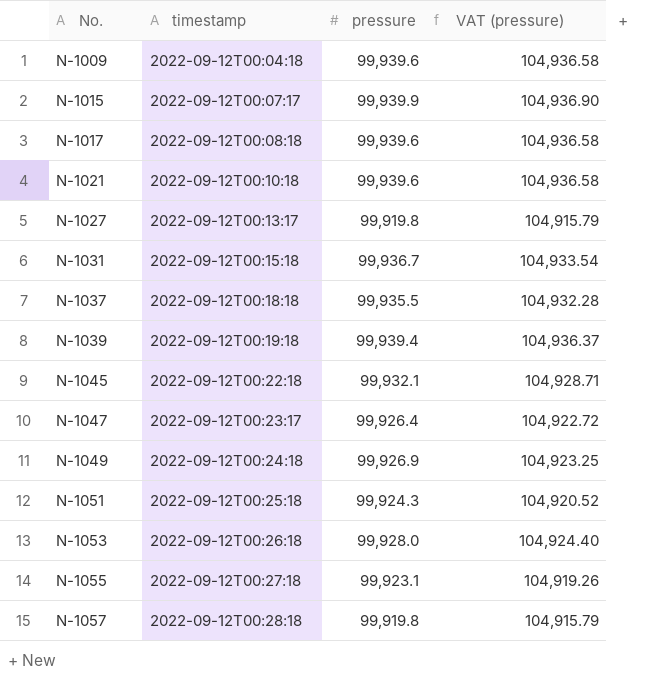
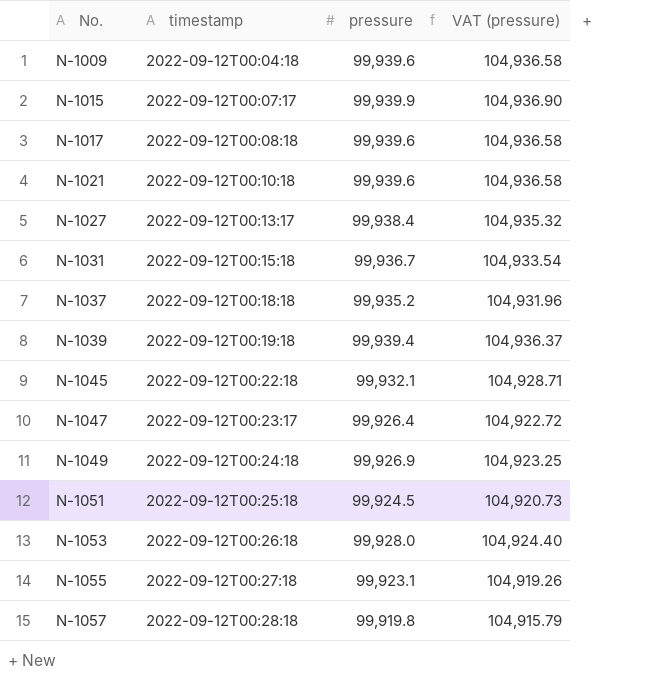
N-1027 | pressure: 99,919.8 -> 99,938.4
N-1027 | VAT (pressure): 104,915.79 -> 104,935.32
N-1037 | pressure: 99,935.5 -> 99,935.2
N-1037 | VAT (pressure): 104,932.28 -> 104,931.96
N-1051 | pressure: 99,924.3 -> 99,924.5
N-1051 | VAT (pressure): 104,920.52 -> 104,920.73

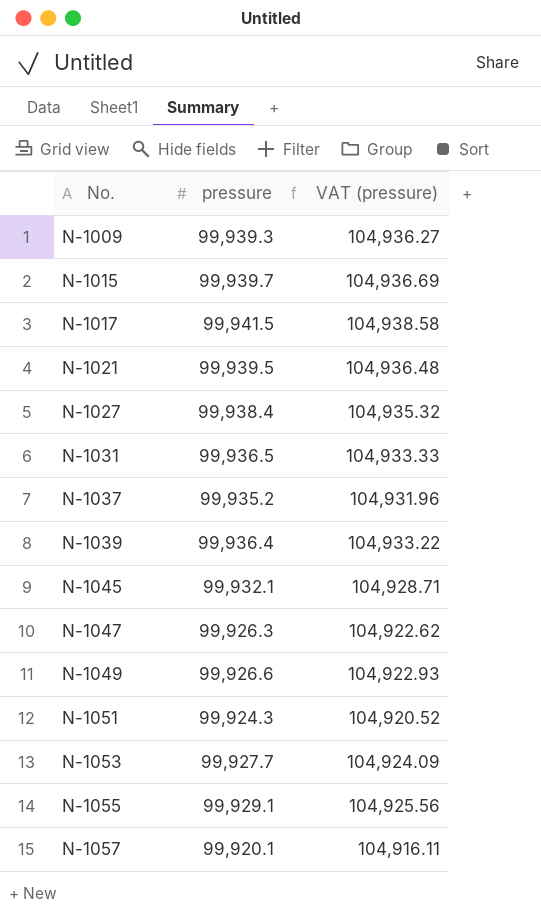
column timestamp | position: 2 -> none
N-1009 | pressure: 99,939.6 -> 99,939.3
N-1009 | VAT (pressure): 104,936.58 -> 104,936.27
N-1015 | pressure: 99,939.9 -> 99,939.7
N-1015 | VAT (pressure): 104,936.90 -> 104,936.69
N-1017 | pressure: 99,939.6 -> 99,941.5
N-1017 | VAT (pressure): 104,936.58 -> 104,938.58
N-1021 | pressure: 99,939.6 -> 99,939.5
N-1021 | VAT (pressure): 104,936.58 -> 104,936.48
N-1031 | pressure: 99,936.7 -> 99,936.5
N-1031 | VAT (pressure): 104,933.54 -> 104,933.33
N-1039 | pressure: 99,939.4 -> 99,936.4
N-1039 | VAT (pressure): 104,936.37 -> 104,933.22
N-1047 | pressure: 99,926.4 -> 99,926.3
N-1047 | VAT (pressure): 104,922.72 -> 104,922.62
N-1049 | pressure: 99,926.9 -> 99,926.6
N-1049 | VAT (pressure): 104,923.25 -> 104,922.93
N-1051 | pressure: 99,924.5 -> 99,924.3
N-1051 | VAT (pressure): 104,920.73 -> 104,920.52
N-1053 | pressure: 99,928.0 -> 99,927.7
N-1053 | VAT (pressure): 104,924.40 -> 104,924.09
N-1055 | pressure: 99,923.1 -> 99,929.1
N-1055 | VAT (pressure): 104,919.26 -> 104,925.56
N-1057 | pressure: 99,919.8 -> 99,920.1
N-1057 | VAT (pressure): 104,915.79 -> 104,916.11

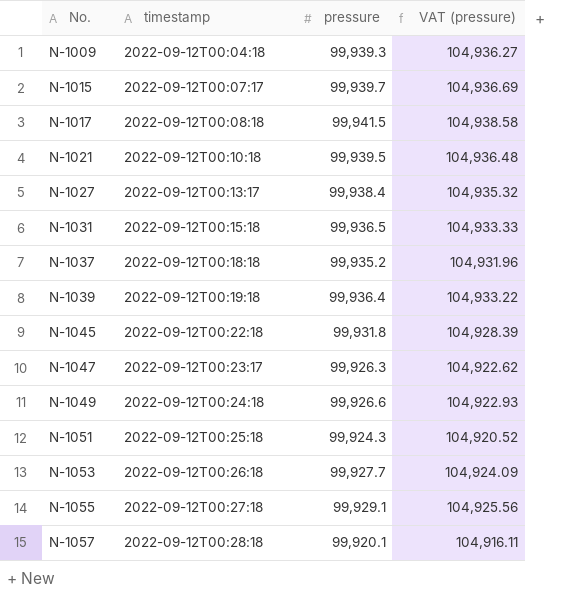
column timestamp | position: none -> 2
N-1045 | pressure: 99,932.1 -> 99,931.8
N-1045 | VAT (pressure): 104,928.71 -> 104,928.39

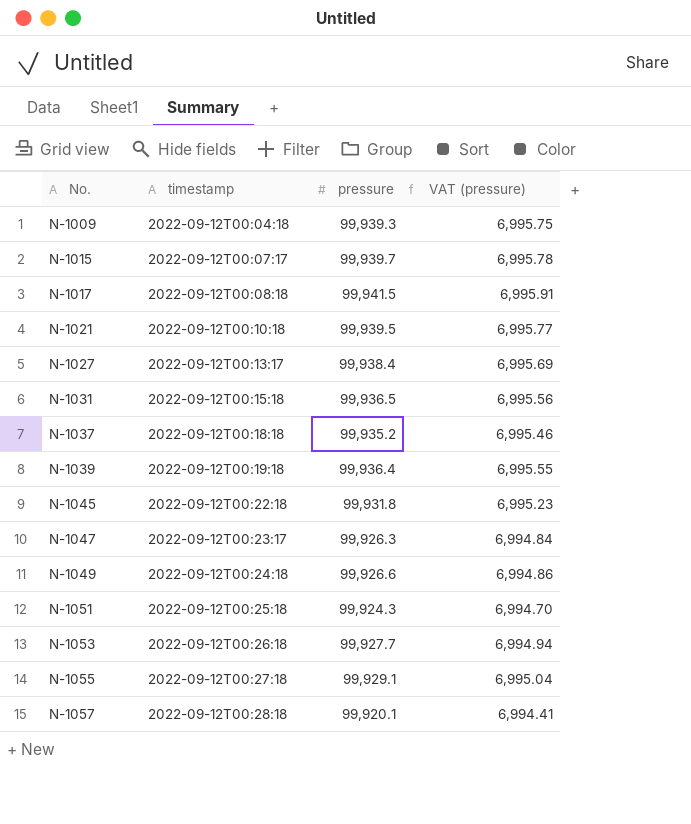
column VAT (pressure) | formula: [pressure] * 1.05 -> [pressure] * 0.07

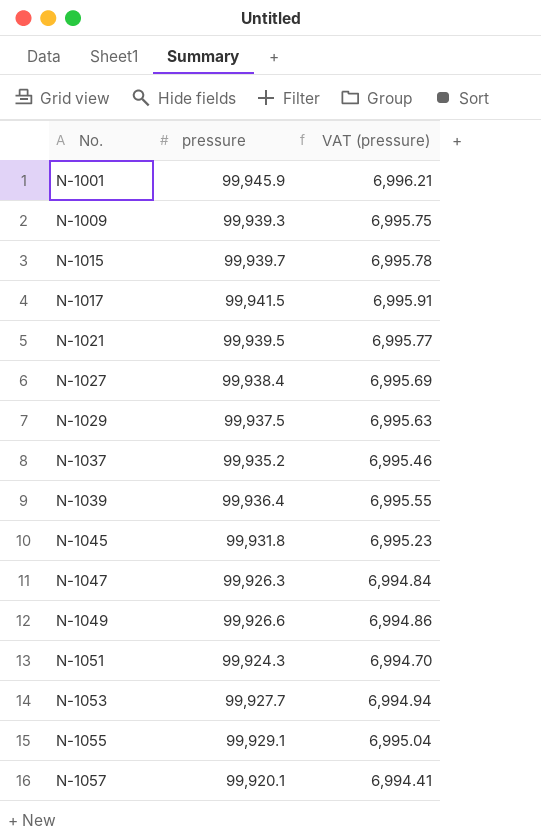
column timestamp | position: 2 -> none
row N-1031: 2022-09-12T00:15:18 | 99,936.5 | 6,995.56 -> none
row N-1001: none -> 99,945.9 | 6,996.21
row N-1029: none -> 99,937.5 | 6,995.63

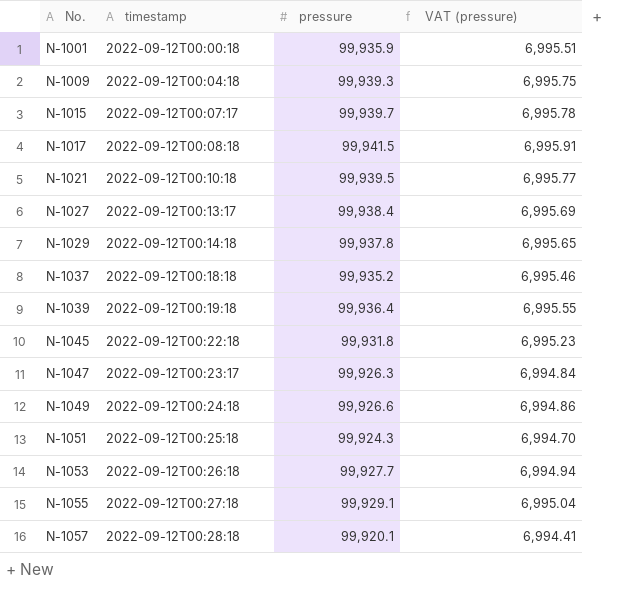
column timestamp | position: none -> 2
N-1001 | pressure: 99,945.9 -> 99,935.9
N-1001 | VAT (pressure): 6,996.21 -> 6,995.51
N-1029 | pressure: 99,937.5 -> 99,937.8
N-1029 | VAT (pressure): 6,995.63 -> 6,995.65

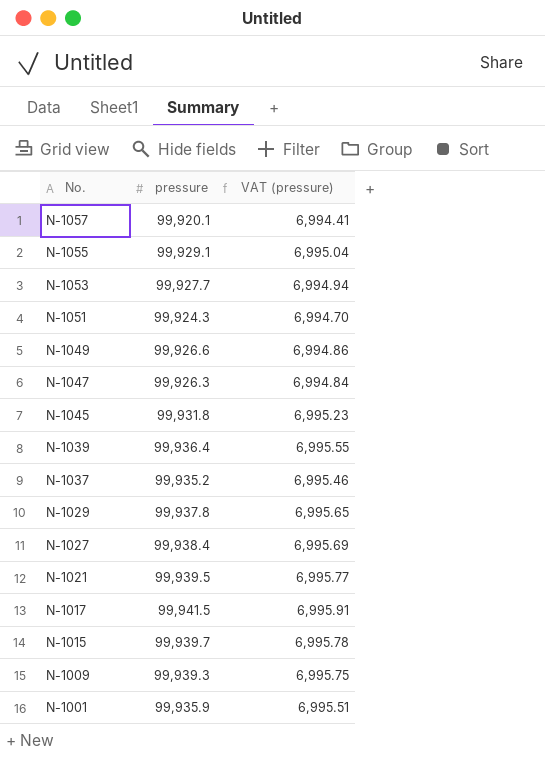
row order: No. ascending -> No. descending
column timestamp | position: 2 -> none

